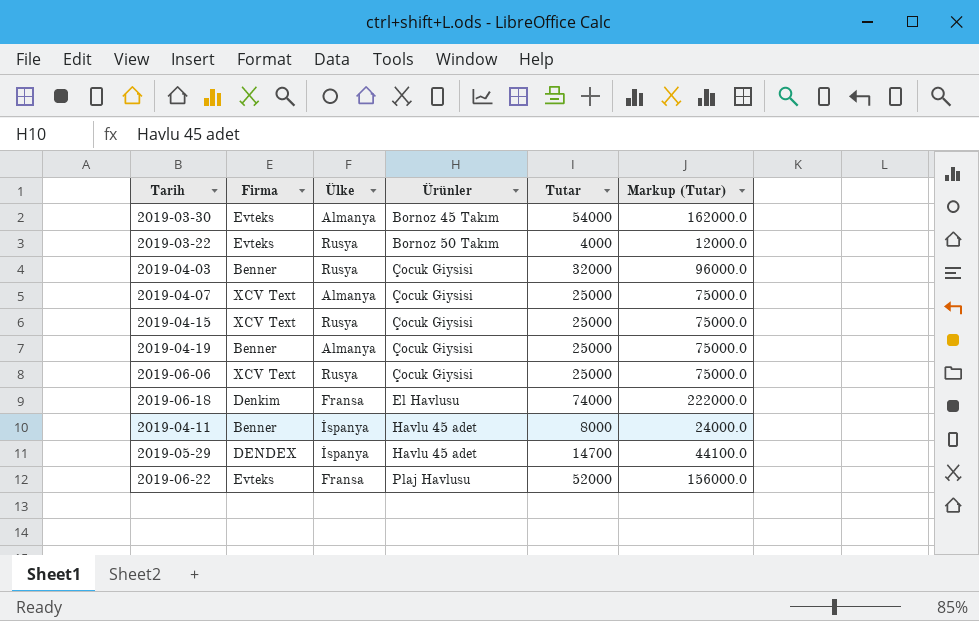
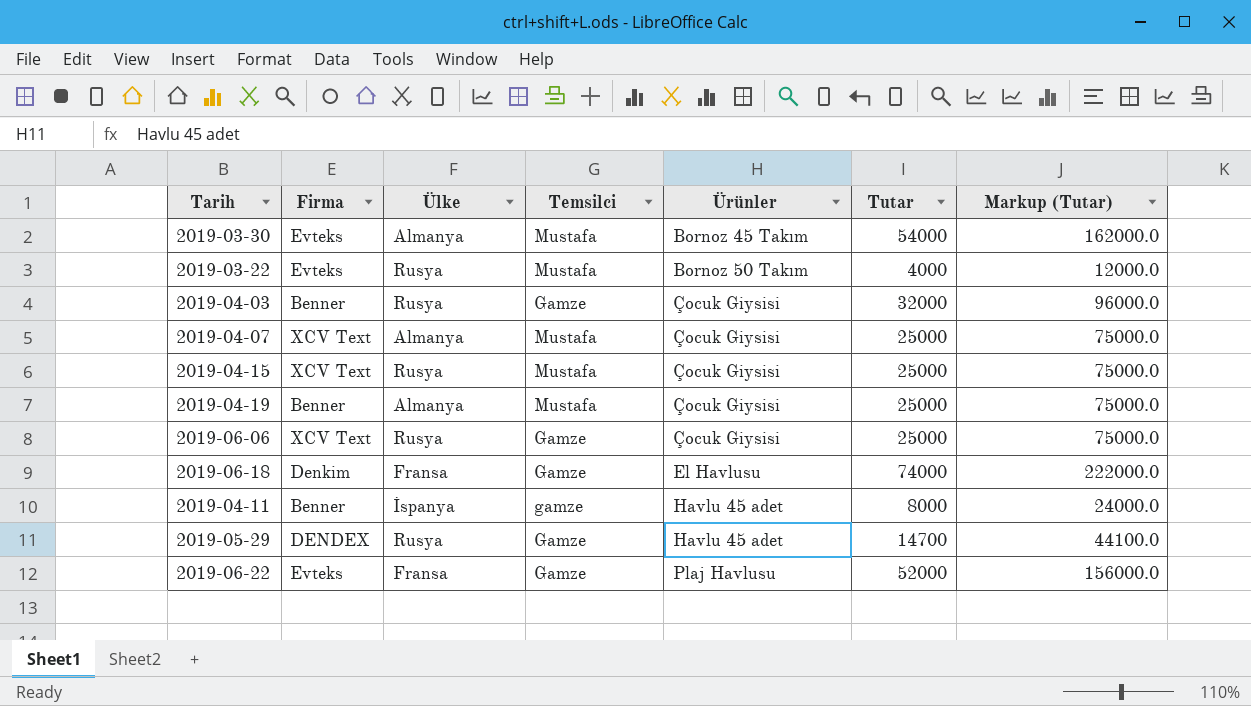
column Temsilci | position: none -> 4
2019-05-29 | Ülke: İspanya -> Rusya

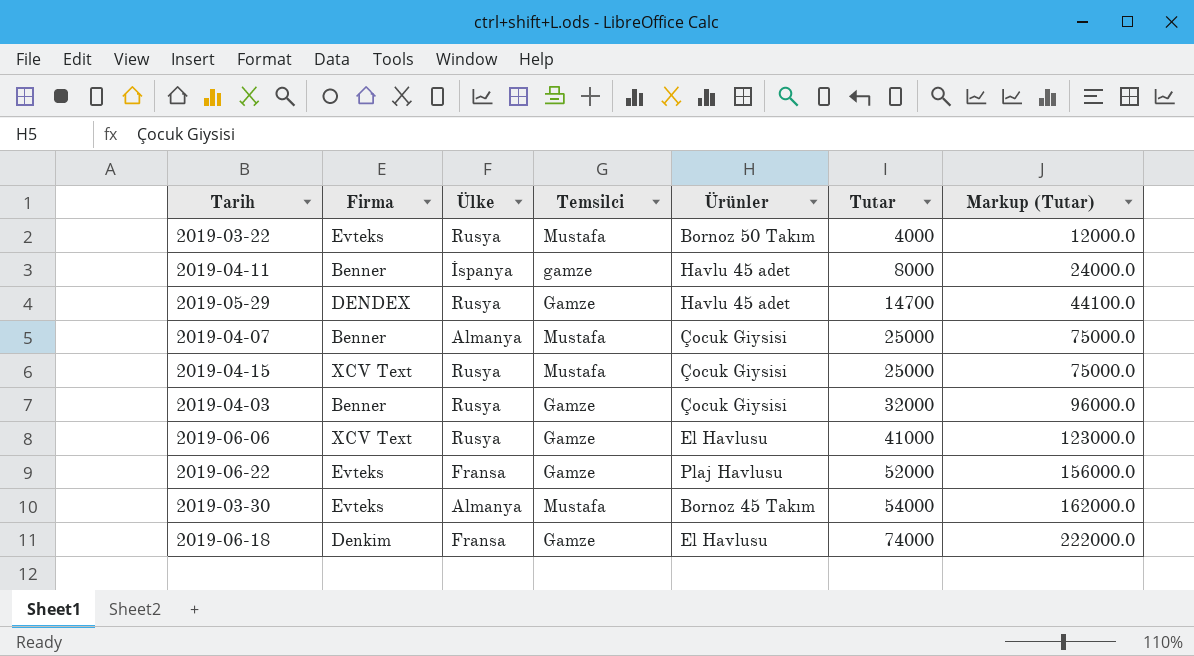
row order: Ürünler ascending -> Tutar ascending
row 2019-04-19: Benner | Almanya | Mustafa | Çocuk Giysisi | 25000 | 75000.0 -> none
2019-04-07 | Firma: XCV Text -> Benner
2019-06-06 | Ürünler: Çocuk Giysisi -> El Havlusu
2019-06-06 | Tutar: 25000 -> 41000
2019-06-06 | Markup (Tutar): 75000.0 -> 123000.0

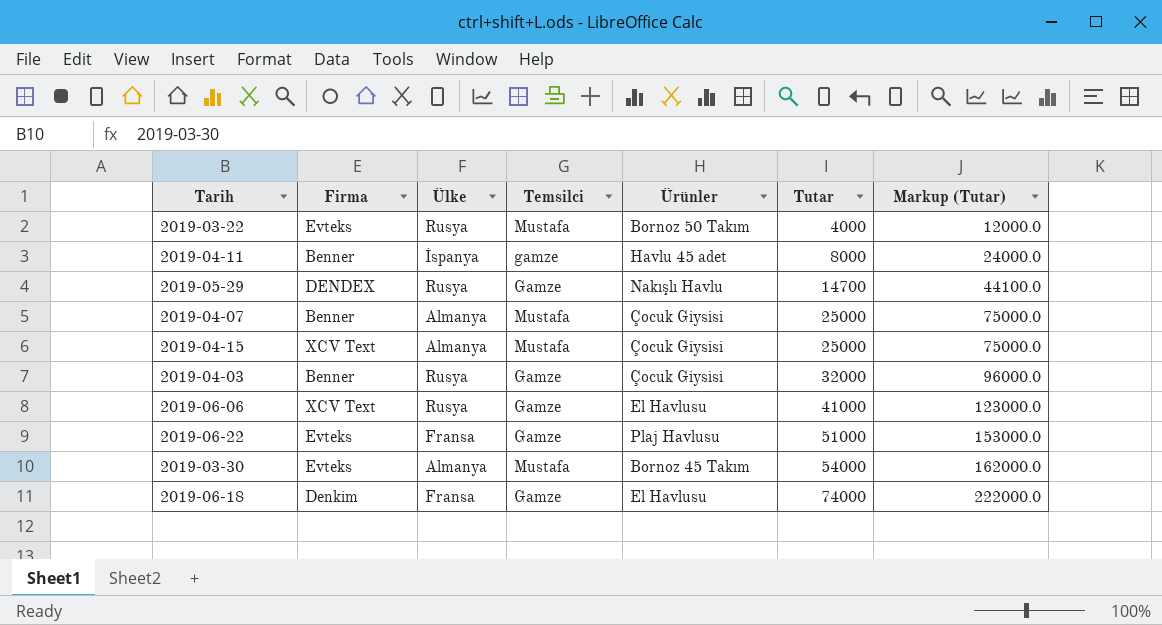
2019-05-29 | Ürünler: Havlu 45 adet -> Nakışlı Havlu
2019-04-15 | Ülke: Rusya -> Almanya
2019-06-22 | Tutar: 52000 -> 51000
2019-06-22 | Markup (Tutar): 156000.0 -> 153000.0

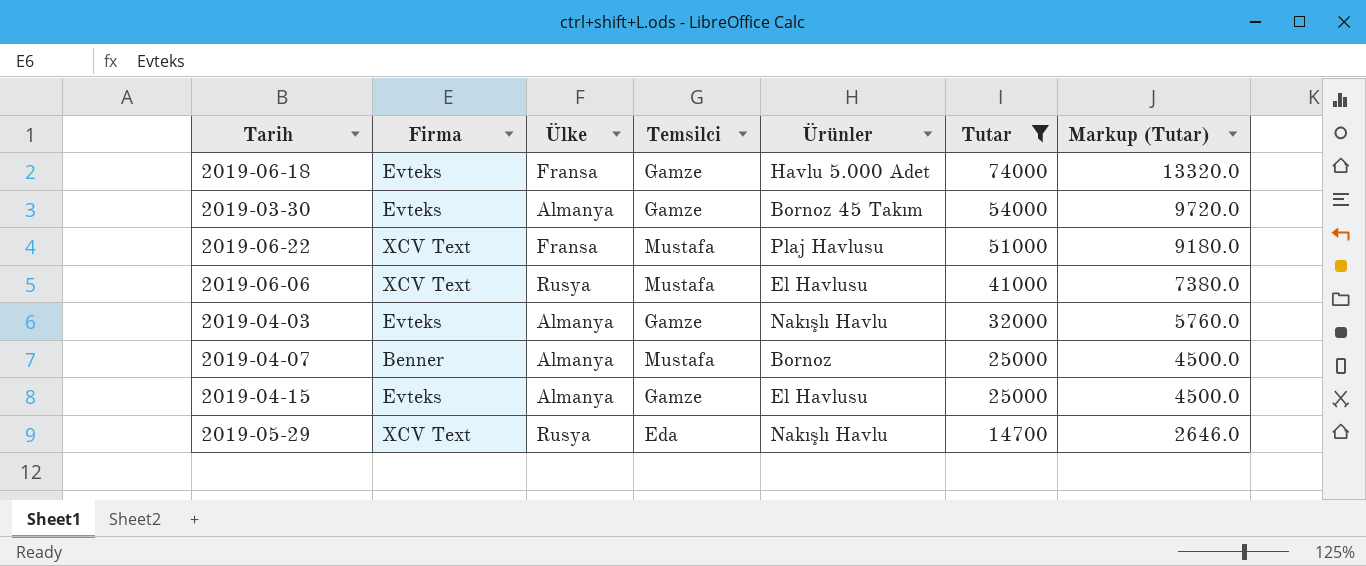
filter: none -> Tutar >= 14700
row order: Tutar ascending -> Tutar descending
column Markup (Tutar) | formula: [Tutar] * 3 -> [Tutar] * 0.18
2019-06-18 | Firma: Denkim -> Evteks
2019-06-18 | Ürünler: El Havlusu -> Havlu 5.000 Adet
2019-03-30 | Temsilci: Mustafa -> Gamze
2019-06-22 | Firma: Evteks -> XCV Text
2019-06-22 | Temsilci: Gamze -> Mustafa
2019-06-06 | Temsilci: Gamze -> Mustafa
2019-04-03 | Firma: Benner -> Evteks
2019-04-03 | Ülke: Rusya -> Almanya
2019-04-03 | Ürünler: Çocuk Giysisi -> Nakışlı Havlu
2019-04-07 | Ürünler: Çocuk Giysisi -> Bornoz
2019-04-15 | Firma: XCV Text -> Evteks
2019-04-15 | Temsilci: Mustafa -> Gamze
2019-04-15 | Ürünler: Çocuk Giysisi -> El Havlusu
2019-05-29 | Firma: DENDEX -> XCV Text
2019-05-29 | Temsilci: Gamze -> Eda

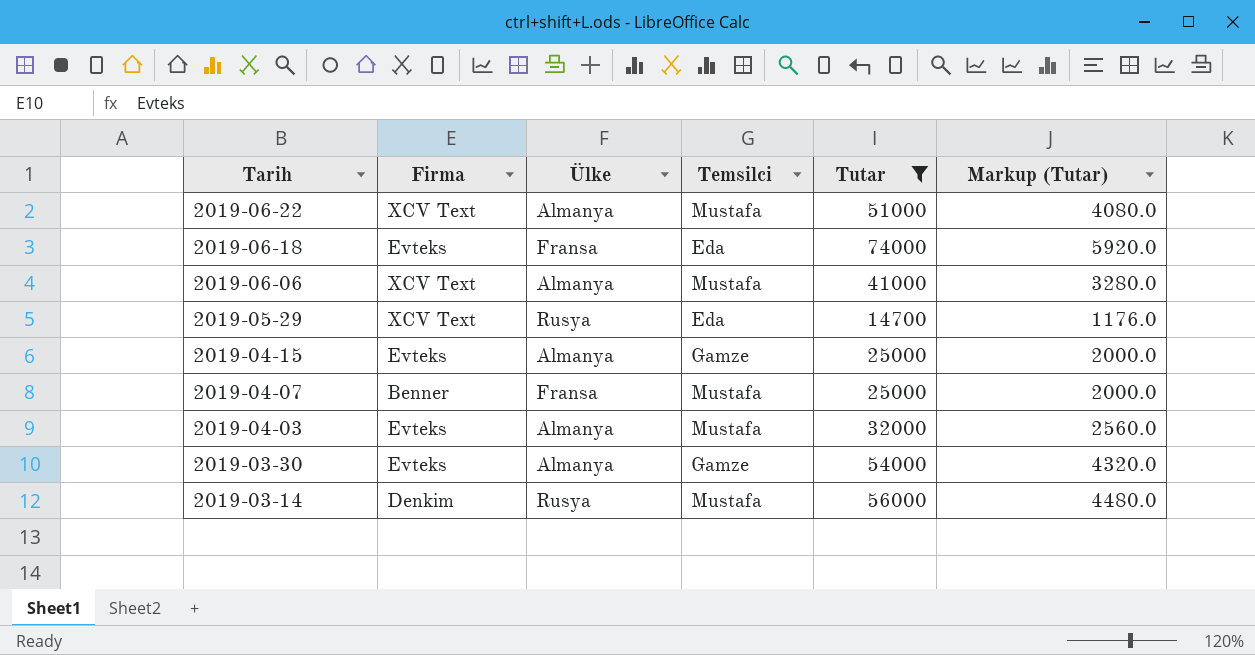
row order: Tutar descending -> Tarih descending
column Ürünler | position: 5 -> none
column Markup (Tutar) | formula: [Tutar] * 0.18 -> [Tutar] * 0.08
2019-06-22 | Ülke: Fransa -> Almanya
2019-06-18 | Temsilci: Gamze -> Eda
2019-06-06 | Ülke: Rusya -> Almanya
2019-04-07 | Ülke: Almanya -> Fransa
2019-04-03 | Temsilci: Gamze -> Mustafa
row 2019-03-14: none -> Denkim | Rusya | Mustafa | 56000 | 4480.0

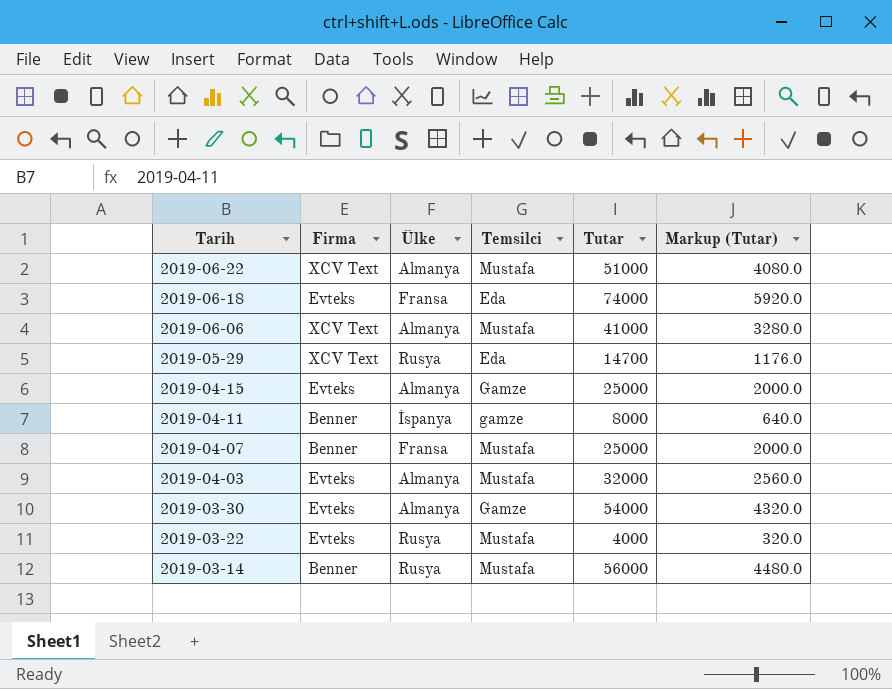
filter: Tutar >= 14700 -> none
2019-03-14 | Firma: Denkim -> Benner

